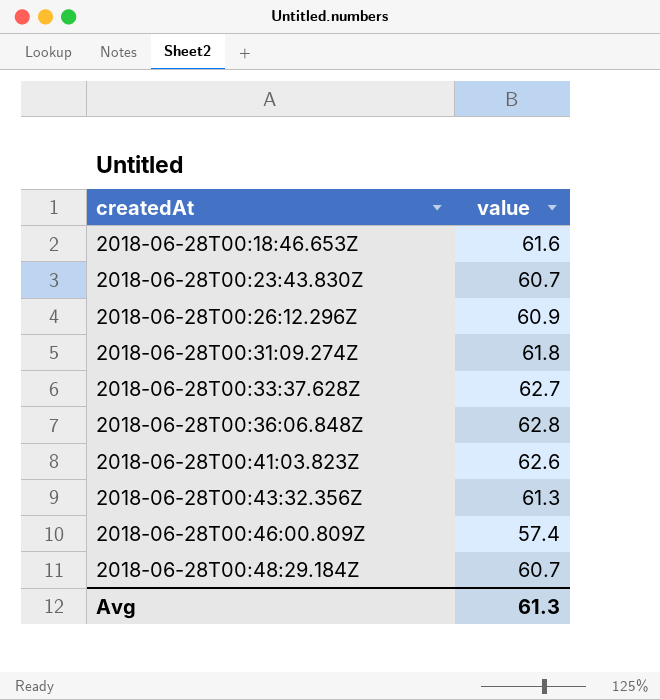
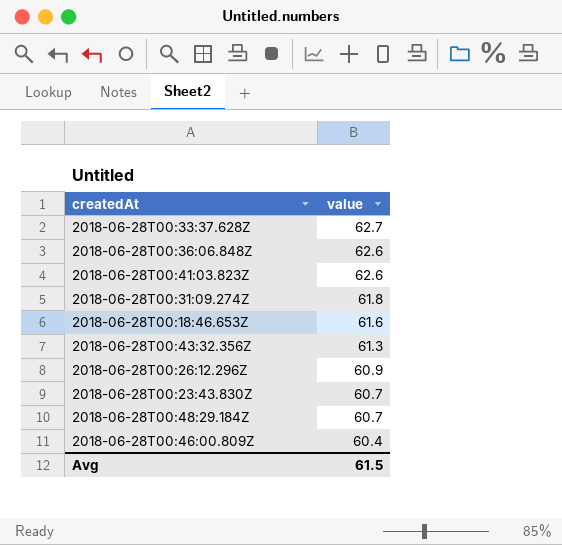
row order: createdAt ascending -> value descending
2018-06-28T00:36:06.848Z | value: 62.8 -> 62.6
2018-06-28T00:46:00.809Z | value: 57.4 -> 60.4
Avg | value: 61.3 -> 61.5

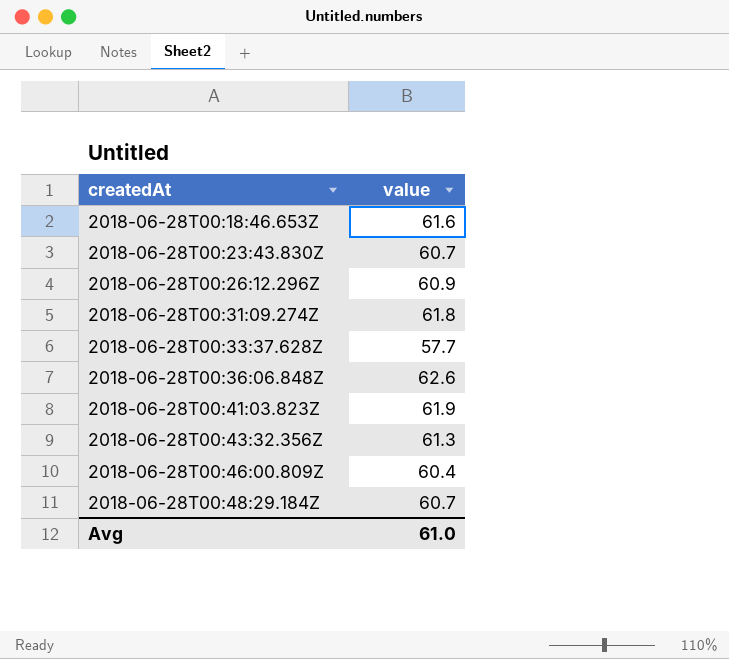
row order: value descending -> createdAt ascending
2018-06-28T00:33:37.628Z | value: 62.7 -> 57.7
2018-06-28T00:41:03.823Z | value: 62.6 -> 61.9
Avg | value: 61.5 -> 61.0

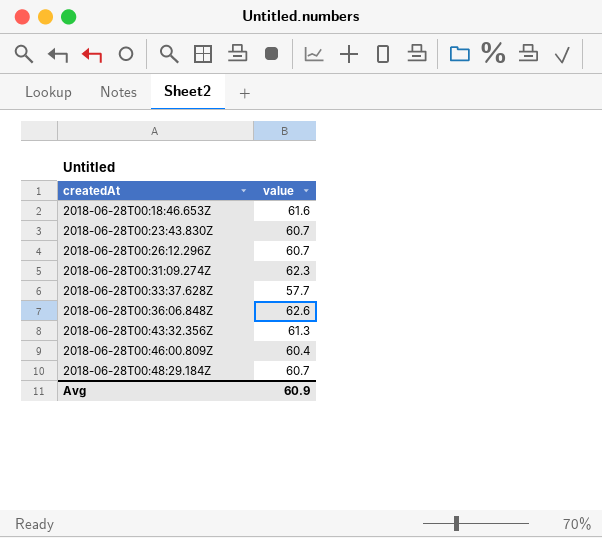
row 2018-06-28T00:41:03.823Z: 61.9 -> none
2018-06-28T00:26:12.296Z | value: 60.9 -> 60.7
2018-06-28T00:31:09.274Z | value: 61.8 -> 62.3
Avg | value: 61.0 -> 60.9

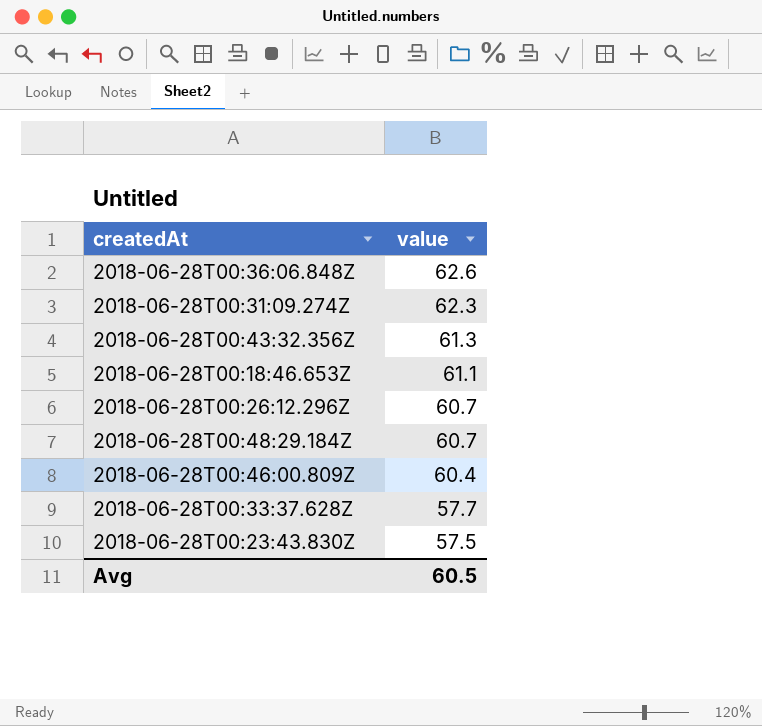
row order: createdAt ascending -> value descending
2018-06-28T00:18:46.653Z | value: 61.6 -> 61.1
2018-06-28T00:23:43.830Z | value: 60.7 -> 57.5
Avg | value: 60.9 -> 60.5

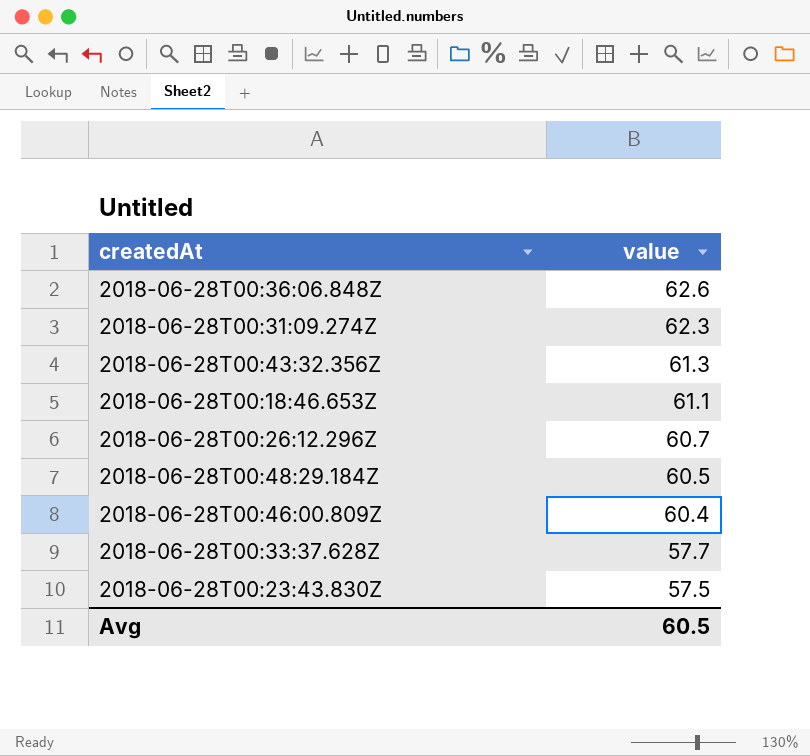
2018-06-28T00:48:29.184Z | value: 60.7 -> 60.5

